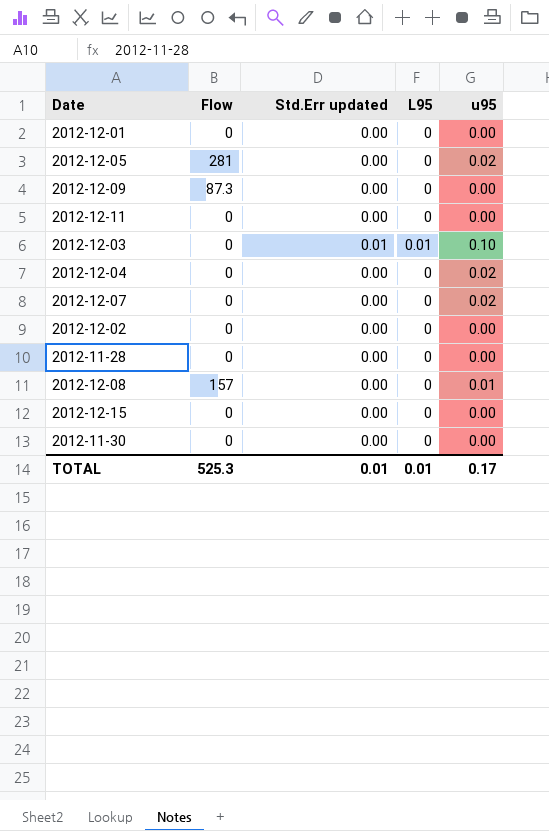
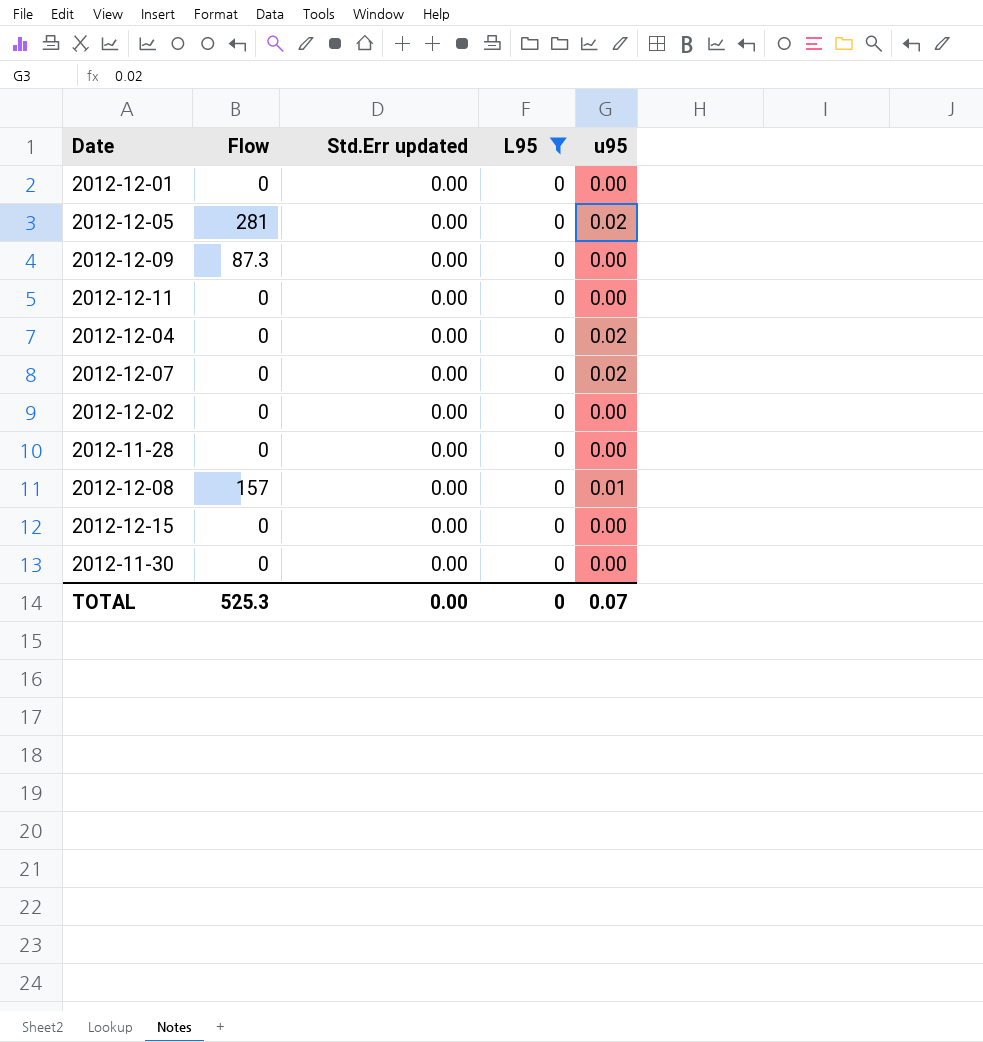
filter: none -> L95 = 0
TOTAL | Std.Err updated: 0.01 -> 0.00
TOTAL | L95: 0.01 -> 0
TOTAL | u95: 0.17 -> 0.07

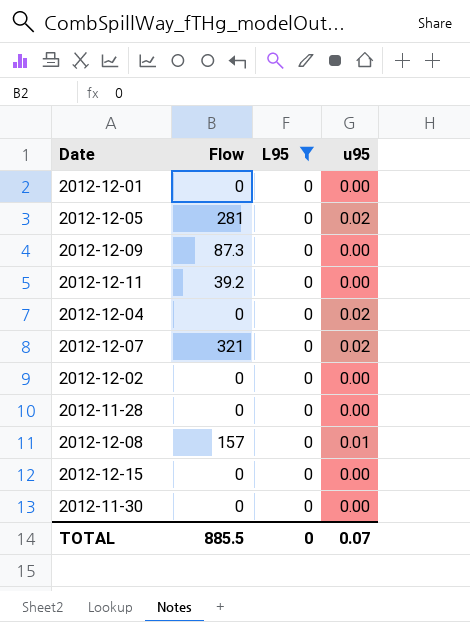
column Std.Err updated | position: 3 -> none
2012-12-11 | Flow: 0 -> 39.2
2012-12-07 | Flow: 0 -> 321
TOTAL | Flow: 525.3 -> 885.5

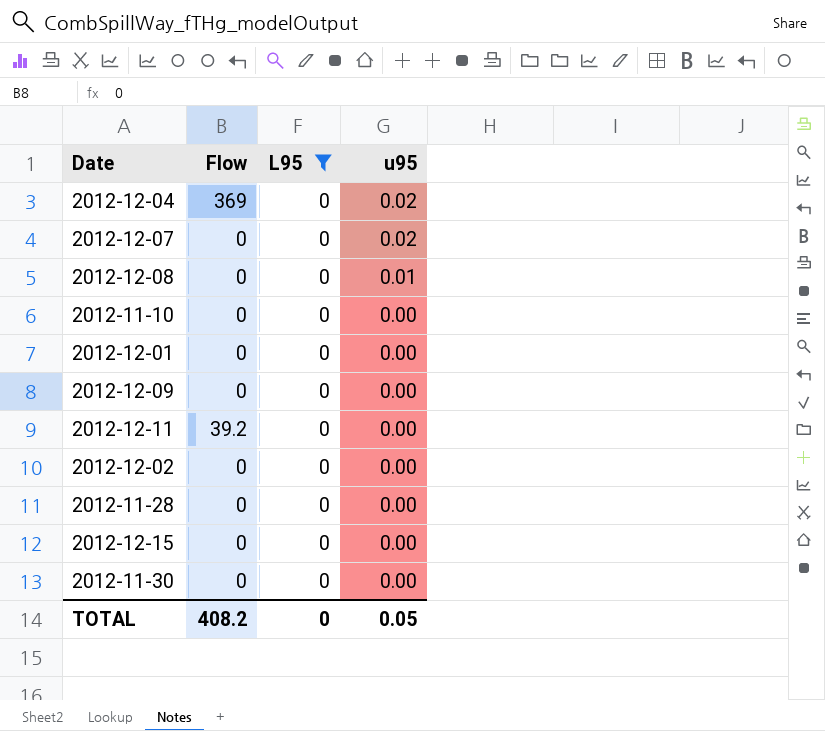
row order: none -> u95 descending
row 2012-12-05: 281 | 0 | 0.02 -> none
2012-12-04 | Flow: 0 -> 369
2012-12-07 | Flow: 321 -> 0
2012-12-08 | Flow: 157 -> 0
row 2012-11-10: none -> 0 | 0 | 0.00
2012-12-09 | Flow: 87.3 -> 0
TOTAL | Flow: 885.5 -> 408.2
TOTAL | u95: 0.07 -> 0.05

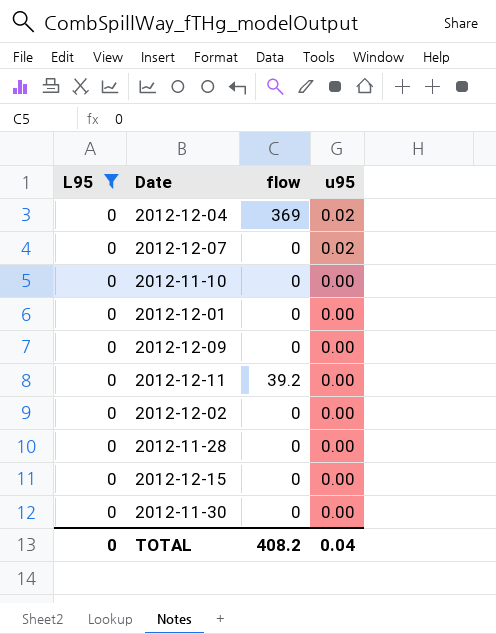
column L95 | position: 3 -> 1
column name: Flow -> flow
row 2012-12-08: 0 | 0 | 0.01 -> none
TOTAL | u95: 0.05 -> 0.04

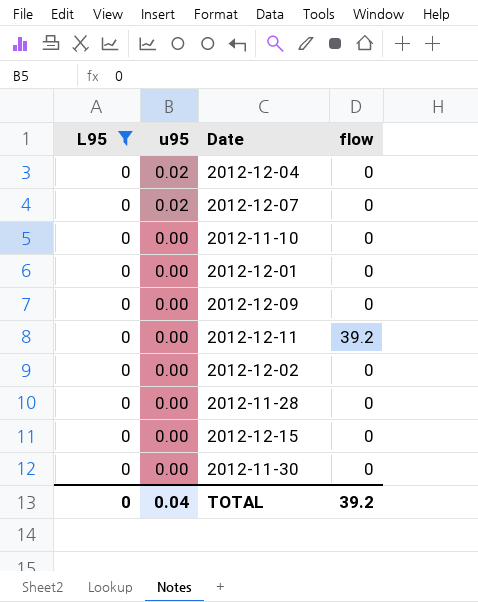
column u95 | position: 4 -> 2
2012-12-04 | flow: 369 -> 0
TOTAL | flow: 408.2 -> 39.2

